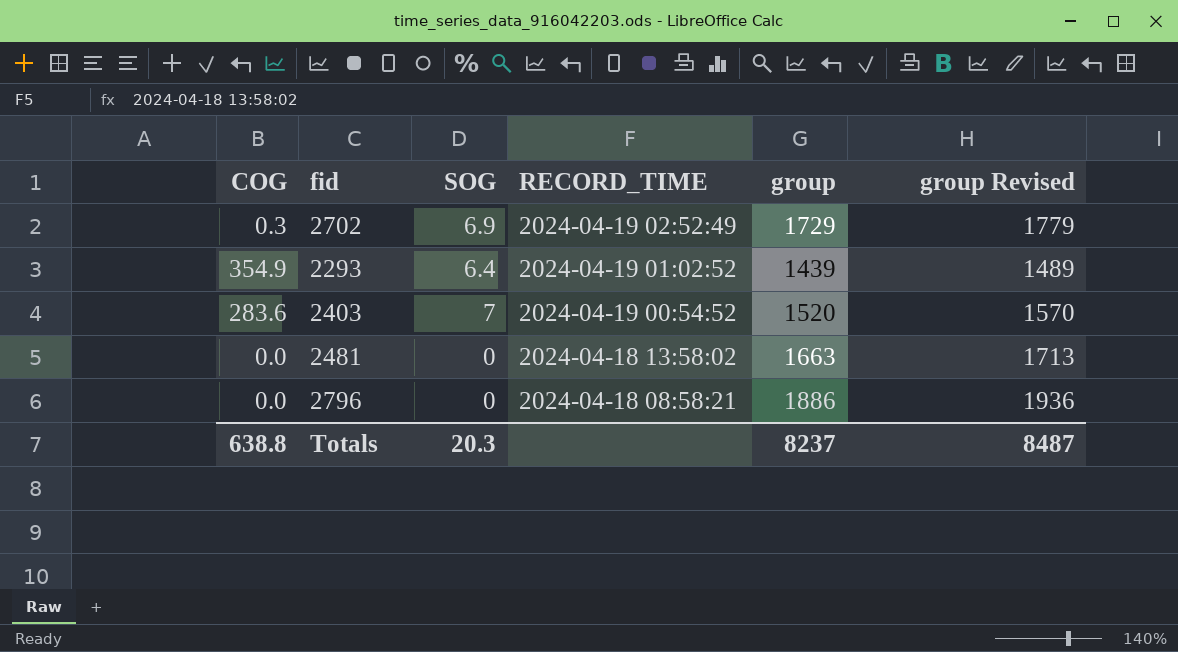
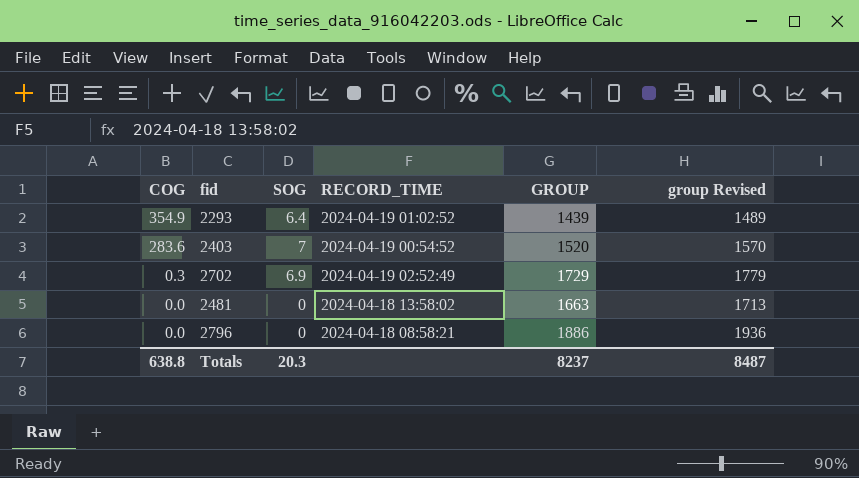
row order: RECORD_TIME descending -> COG descending
column name: group -> GROUP

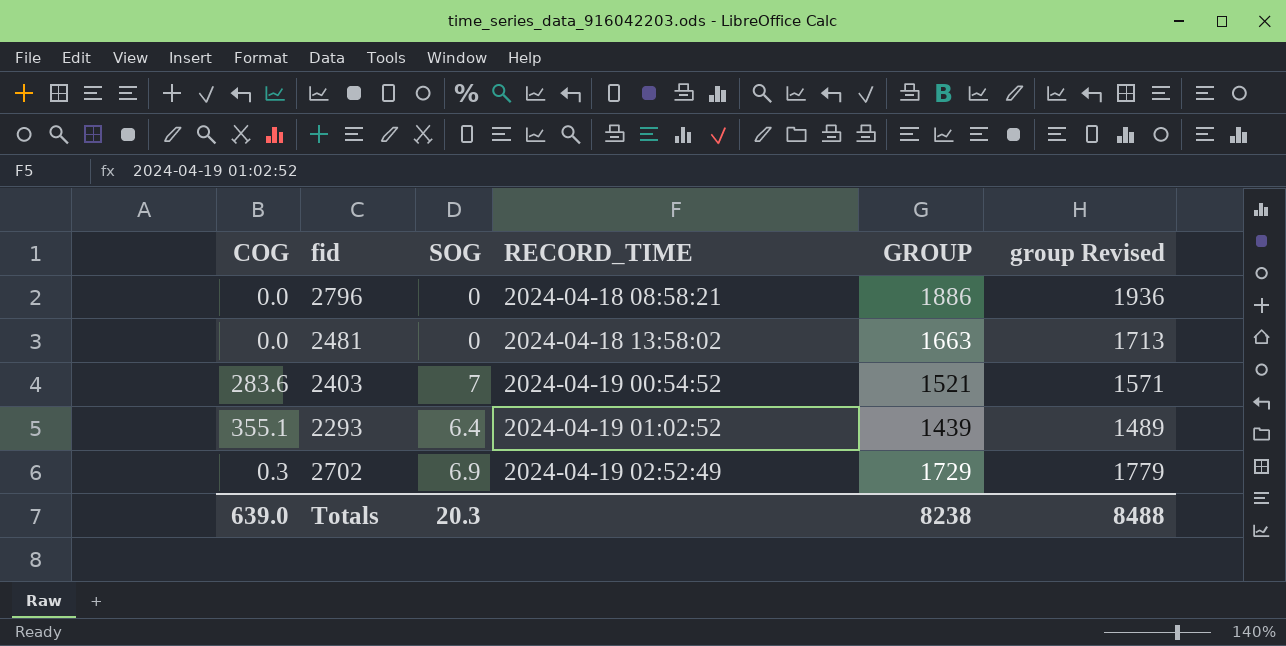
row order: COG descending -> RECORD_TIME ascending
2403 | GROUP: 1520 -> 1521
2403 | group Revised: 1570 -> 1571
2293 | COG: 354.9 -> 355.1
Totals | COG: 638.8 -> 639.0
Totals | GROUP: 8237 -> 8238
Totals | group Revised: 8487 -> 8488

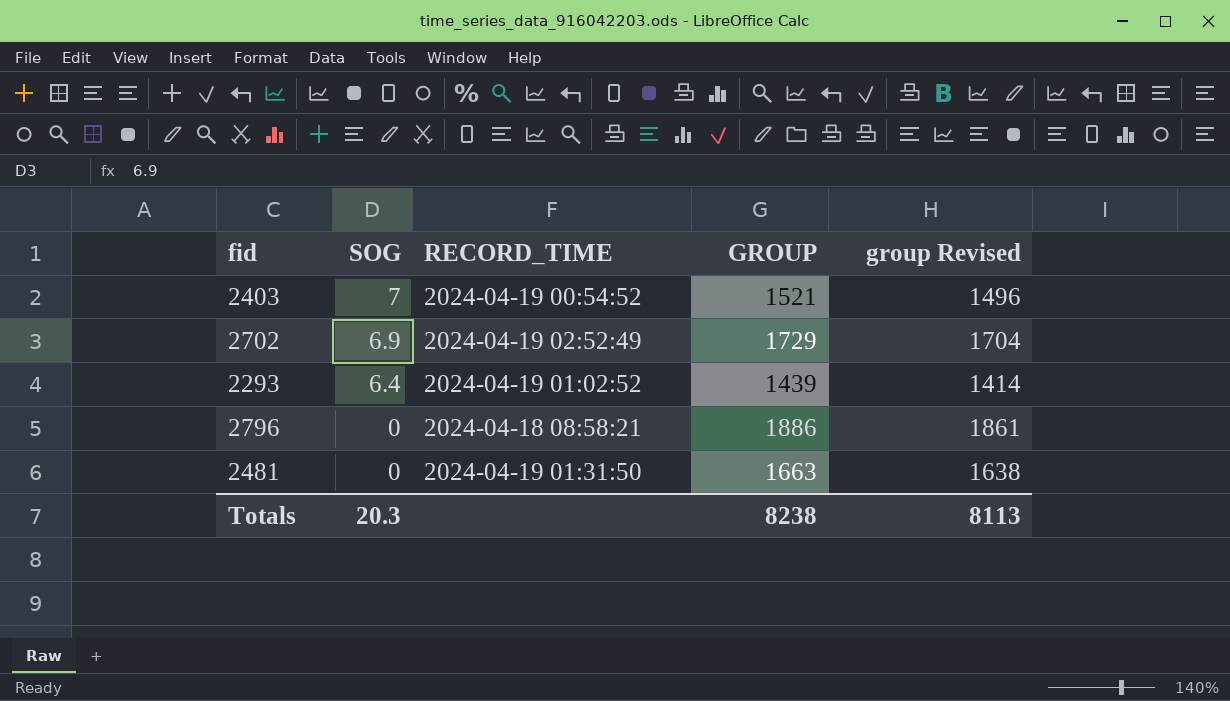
row order: RECORD_TIME ascending -> SOG descending
column COG | position: 1 -> none
column group Revised | formula: [GROUP] + 50 -> [GROUP] - 25
2481 | RECORD_TIME: 2024-04-18 13:58:02 -> 2024-04-19 01:31:50
Totals | group Revised: 8488 -> 8113

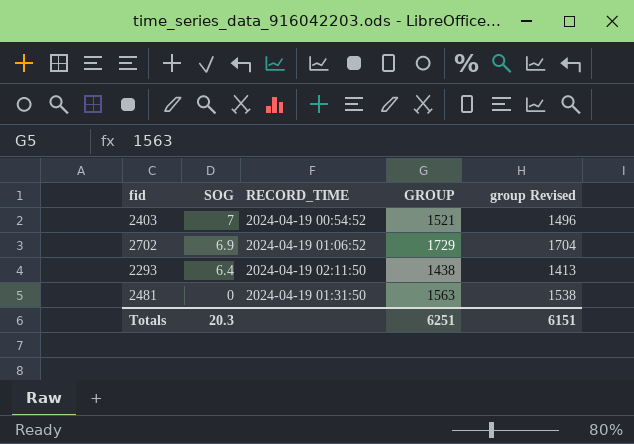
row 2796: 0 | 2024-04-18 08:58:21 | 1886 | 1861 -> none
2702 | RECORD_TIME: 2024-04-19 02:52:49 -> 2024-04-19 01:06:52
2293 | RECORD_TIME: 2024-04-19 01:02:52 -> 2024-04-19 02:11:50
2293 | GROUP: 1439 -> 1438
2293 | group Revised: 1414 -> 1413
2481 | GROUP: 1663 -> 1563
2481 | group Revised: 1638 -> 1538
Totals | GROUP: 8238 -> 6251
Totals | group Revised: 8113 -> 6151

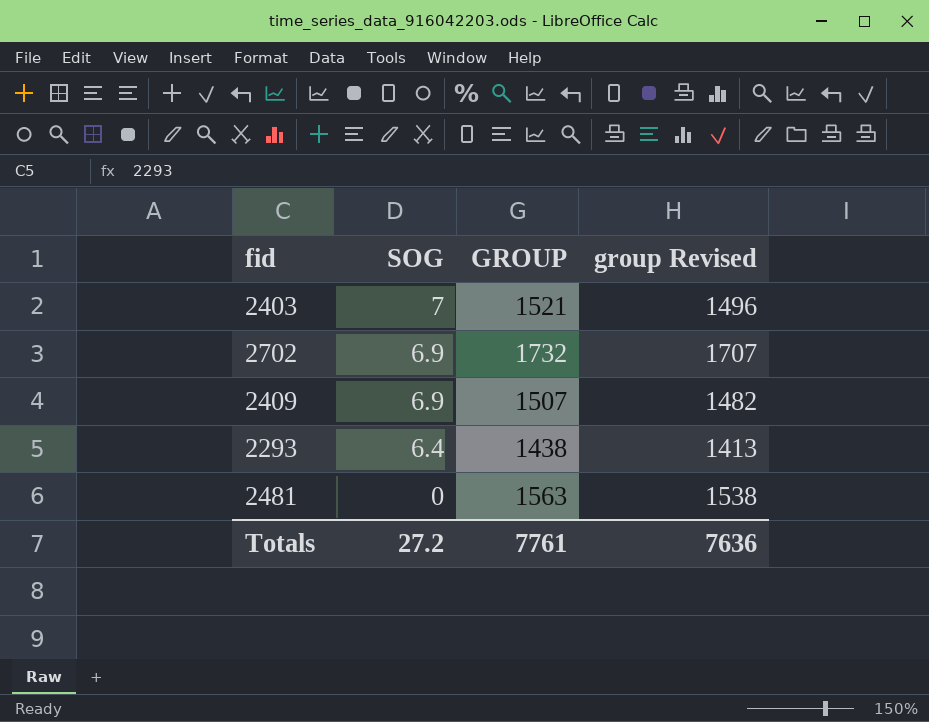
column RECORD_TIME | position: 3 -> none
2702 | GROUP: 1729 -> 1732
2702 | group Revised: 1704 -> 1707
row 2409: none -> 6.9 | 1507 | 1482
Totals | SOG: 20.3 -> 27.2
Totals | GROUP: 6251 -> 7761
Totals | group Revised: 6151 -> 7636

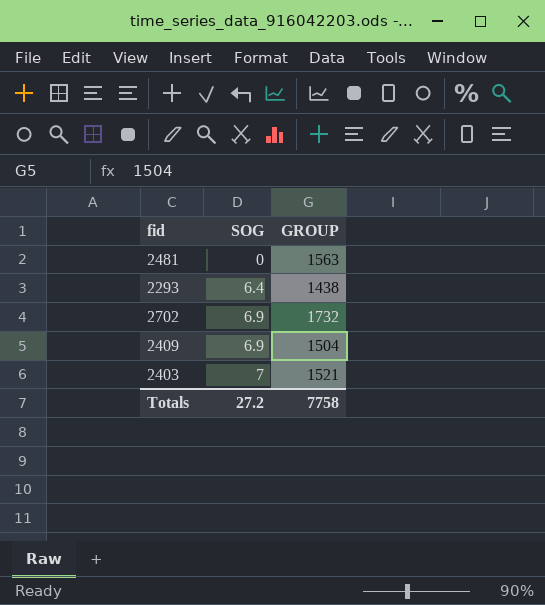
row order: SOG descending -> SOG ascending
column group Revised | formula: [GROUP] - 25 -> none
2409 | GROUP: 1507 -> 1504
Totals | GROUP: 7761 -> 7758

